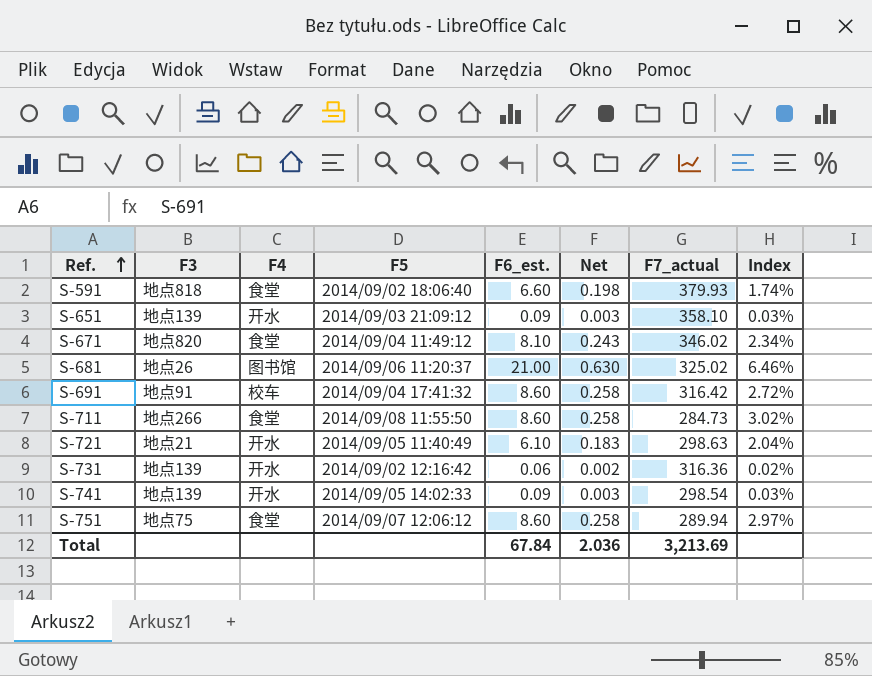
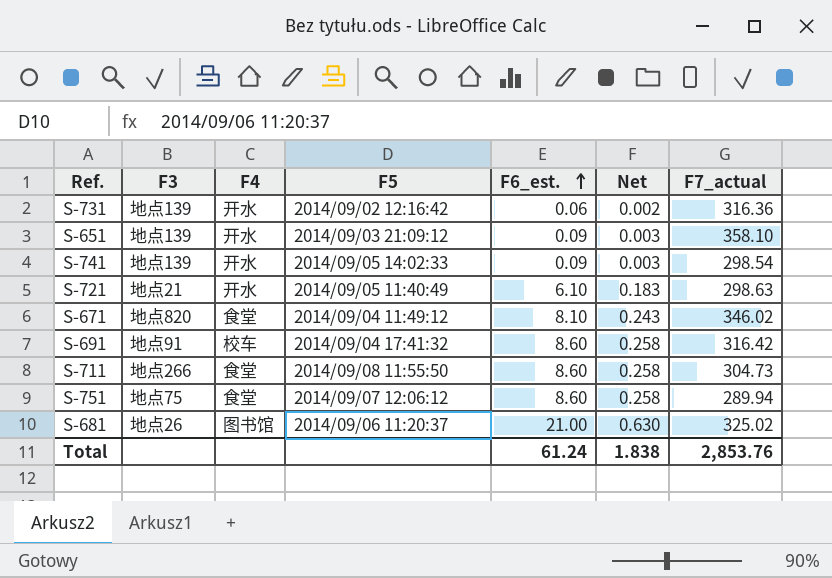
row order: Ref. ascending -> F6_est. ascending
column Index | formula: [F6_est.] / [F7_actual] -> none
row S-591: 地点818 | 食堂 | 2014/09/02 18:06:40 | 6.60 | 0.198 | 379.93 | 1.74% -> none
S-711 | F7_actual: 284.73 -> 304.73
Total | F6_est.: 67.84 -> 61.24
Total | Net: 2.036 -> 1.838
Total | F7_actual: 3,213.69 -> 2,853.76

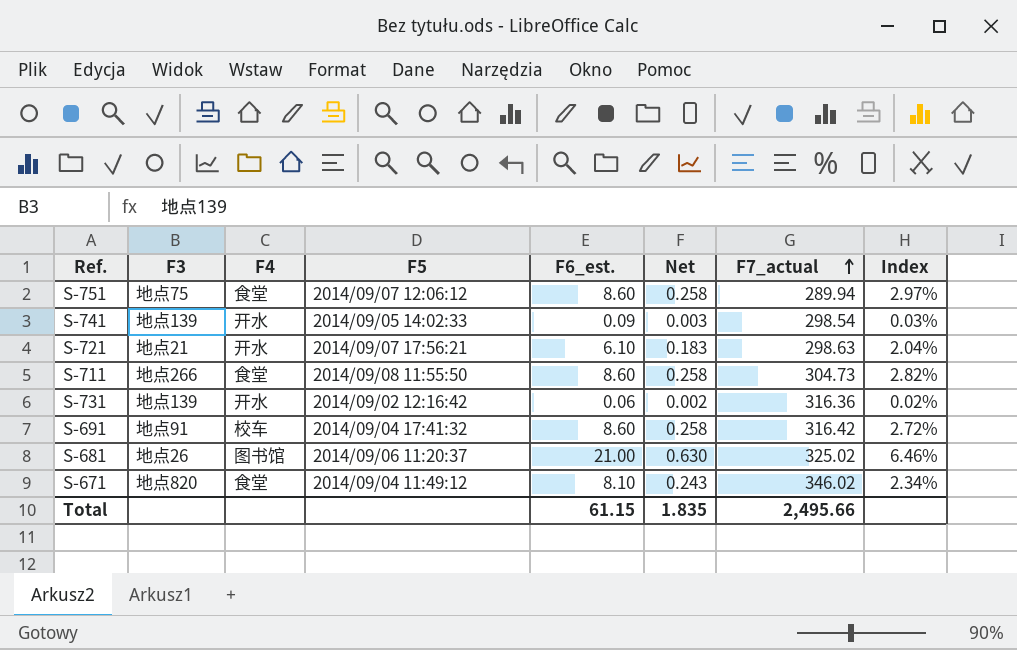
row order: F6_est. ascending -> F7_actual ascending
column Index | formula: none -> [F6_est.] / [F7_actual]
row S-651: 地点139 | 开水 | 2014/09/03 21:09:12 | 0.09 | 0.003 | 358.10 -> none
S-721 | F5: 2014/09/05 11:40:49 -> 2014/09/07 17:56:21
Total | F6_est.: 61.24 -> 61.15
Total | Net: 1.838 -> 1.835
Total | F7_actual: 2,853.76 -> 2,495.66

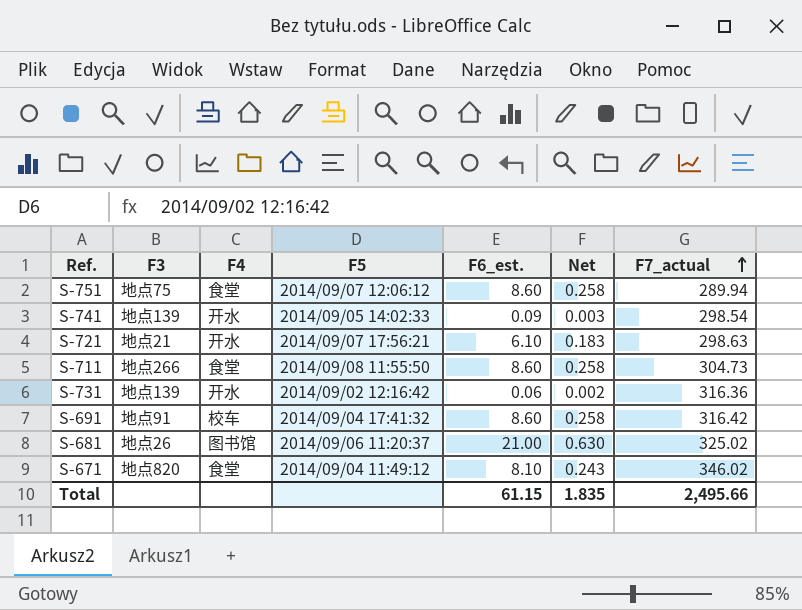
column Index | formula: [F6_est.] / [F7_actual] -> none

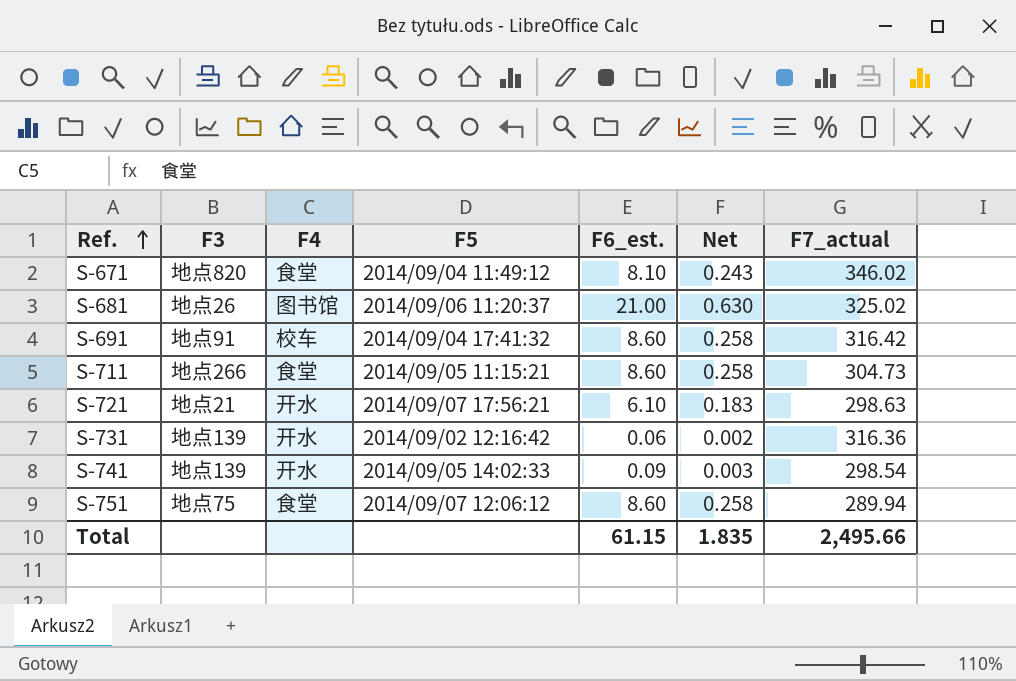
row order: F7_actual ascending -> Ref. ascending
S-711 | F5: 2014/09/08 11:55:50 -> 2014/09/05 11:15:21

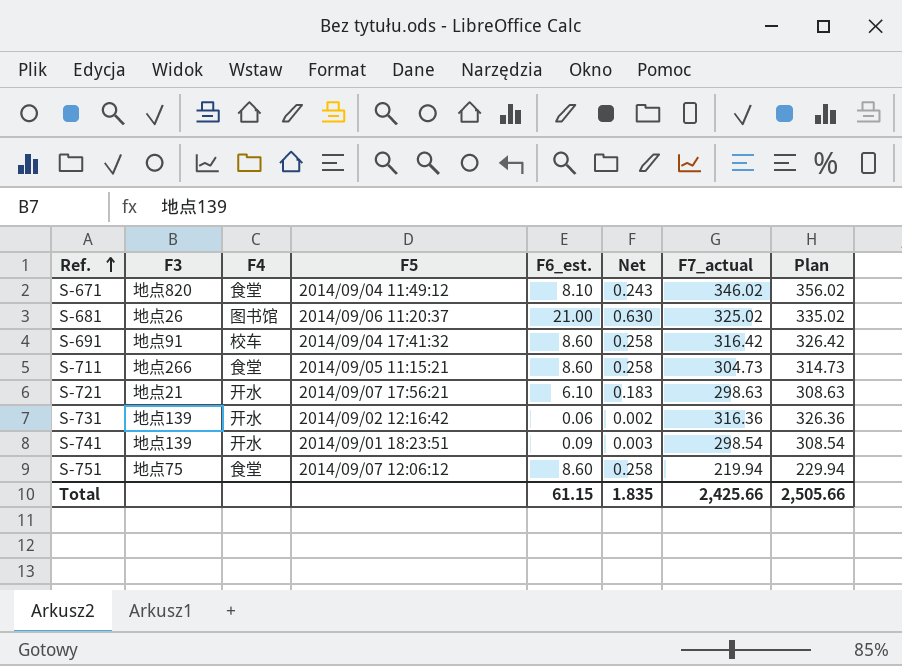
column Plan | formula: none -> [F7_actual] + 10
S-741 | F5: 2014/09/05 14:02:33 -> 2014/09/01 18:23:51
S-751 | F7_actual: 289.94 -> 219.94
Total | F7_actual: 2,495.66 -> 2,425.66

